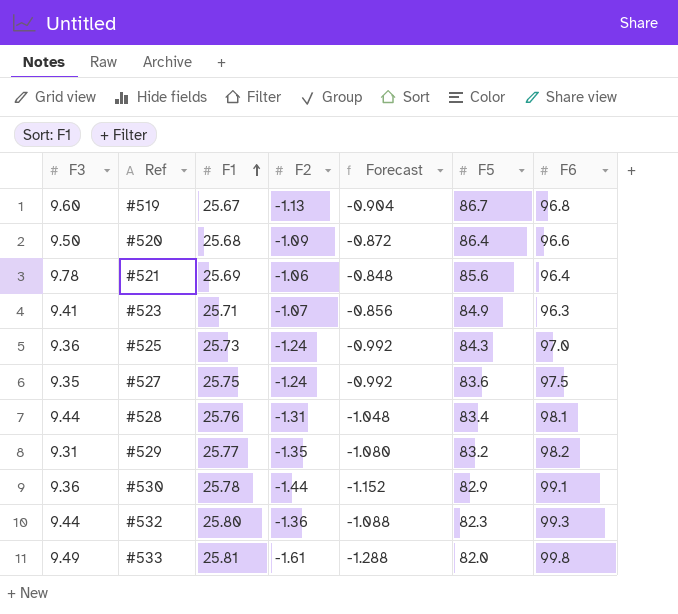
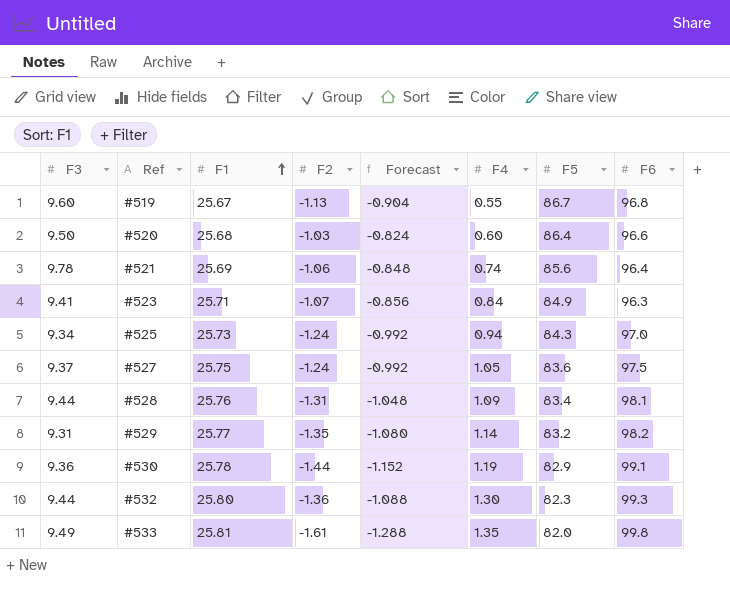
column F4 | position: none -> 6
#520 | F2: -1.09 -> -1.03
#520 | Forecast: -0.872 -> -0.824
#525 | F3: 9.36 -> 9.34
#527 | F3: 9.35 -> 9.37

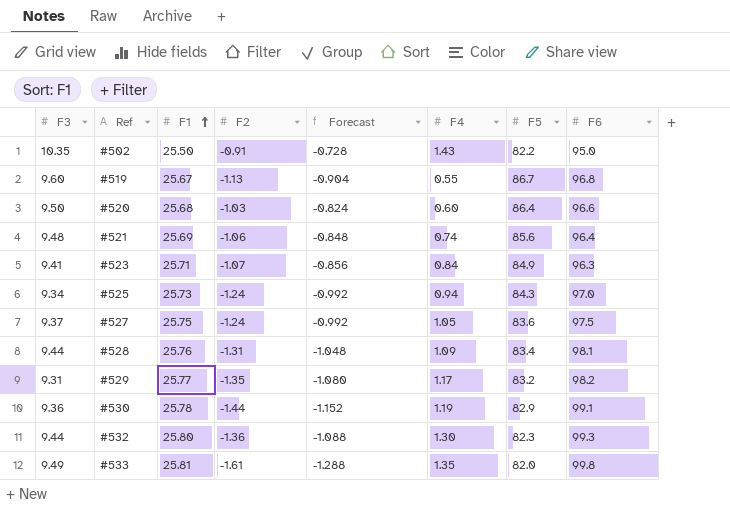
row #502: none -> 10.35 | 25.50 | -0.91 | -0.728 | 1.43 | 82.2 | 95.0
#521 | F3: 9.78 -> 9.48
#529 | F4: 1.14 -> 1.17

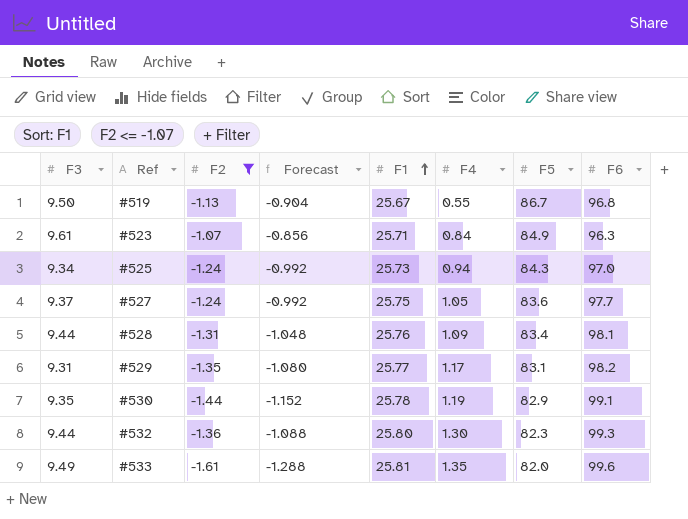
filter: none -> F2 <= -1.07
column F1 | position: 3 -> 5
#519 | F3: 9.60 -> 9.50
#523 | F3: 9.41 -> 9.61
#527 | F6: 97.5 -> 97.7
#529 | F5: 83.2 -> 83.1
#530 | F3: 9.36 -> 9.35
#533 | F6: 99.8 -> 99.6

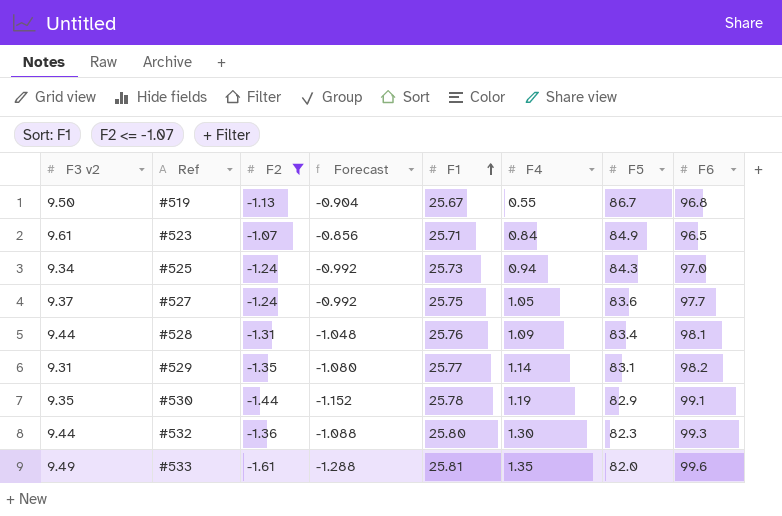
column name: F3 -> F3 v2
#523 | F6: 96.3 -> 96.5
#529 | F4: 1.17 -> 1.14

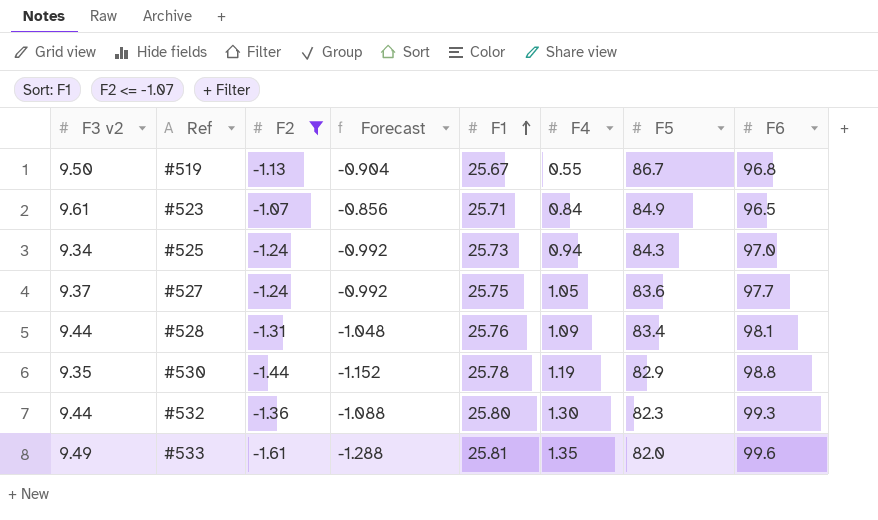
row #529: 9.31 | -1.35 | -1.080 | 25.77 | 1.14 | 83.1 | 98.2 -> none
#530 | F6: 99.1 -> 98.8

